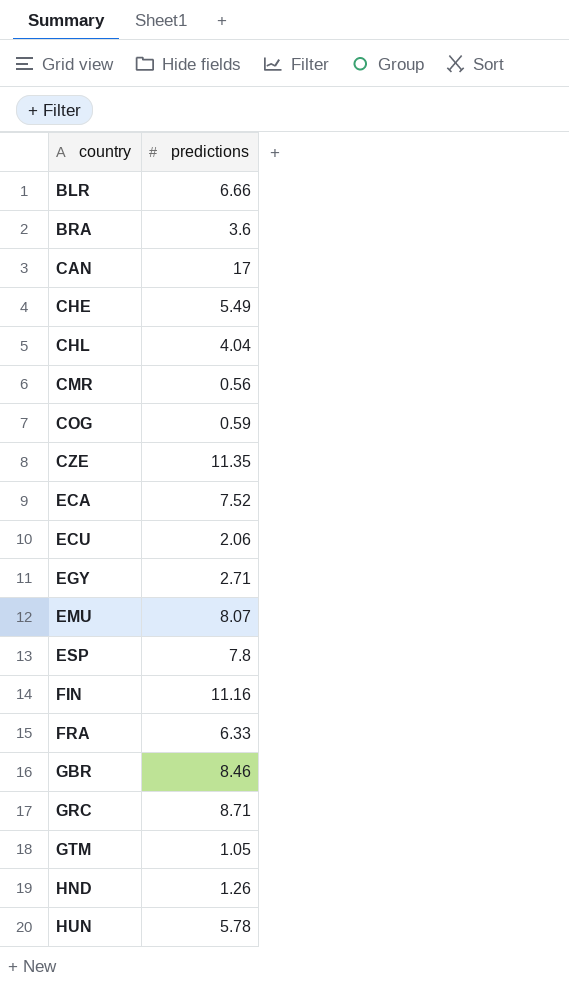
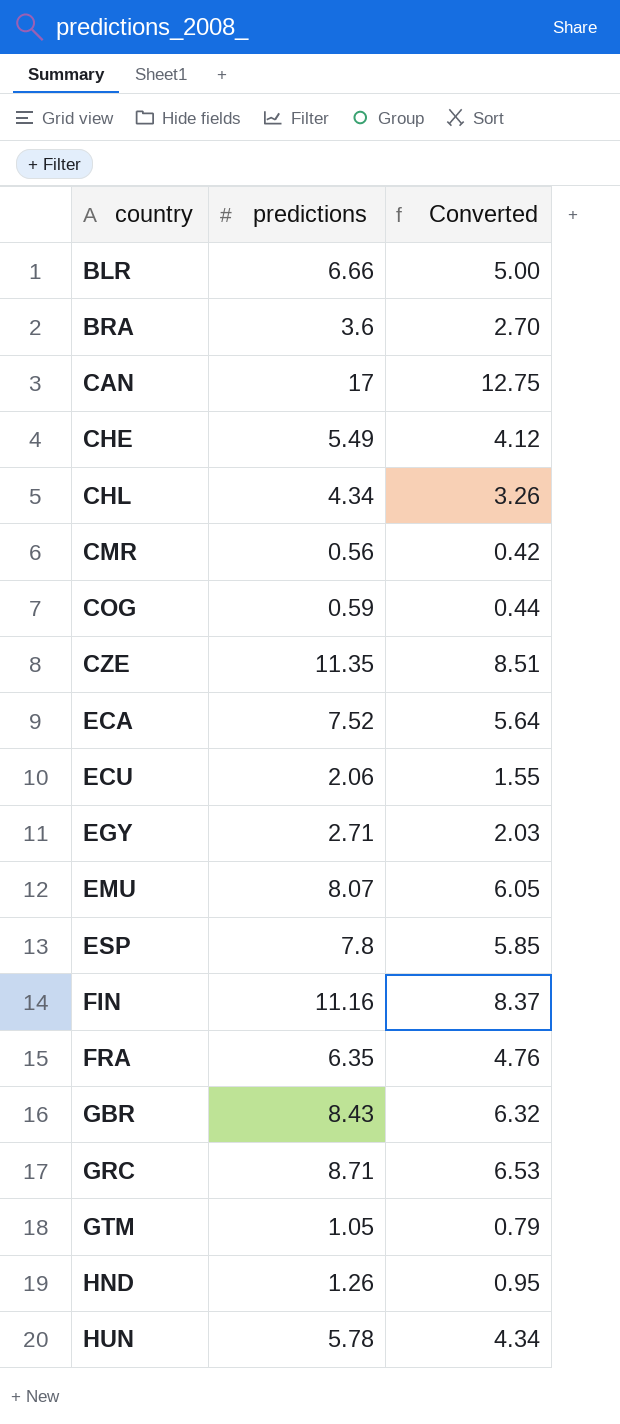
column Converted | formula: none -> [predictions] * 0.75
CHL | predictions: 4.04 -> 4.34
FRA | predictions: 6.33 -> 6.35
GBR | predictions: 8.46 -> 8.43

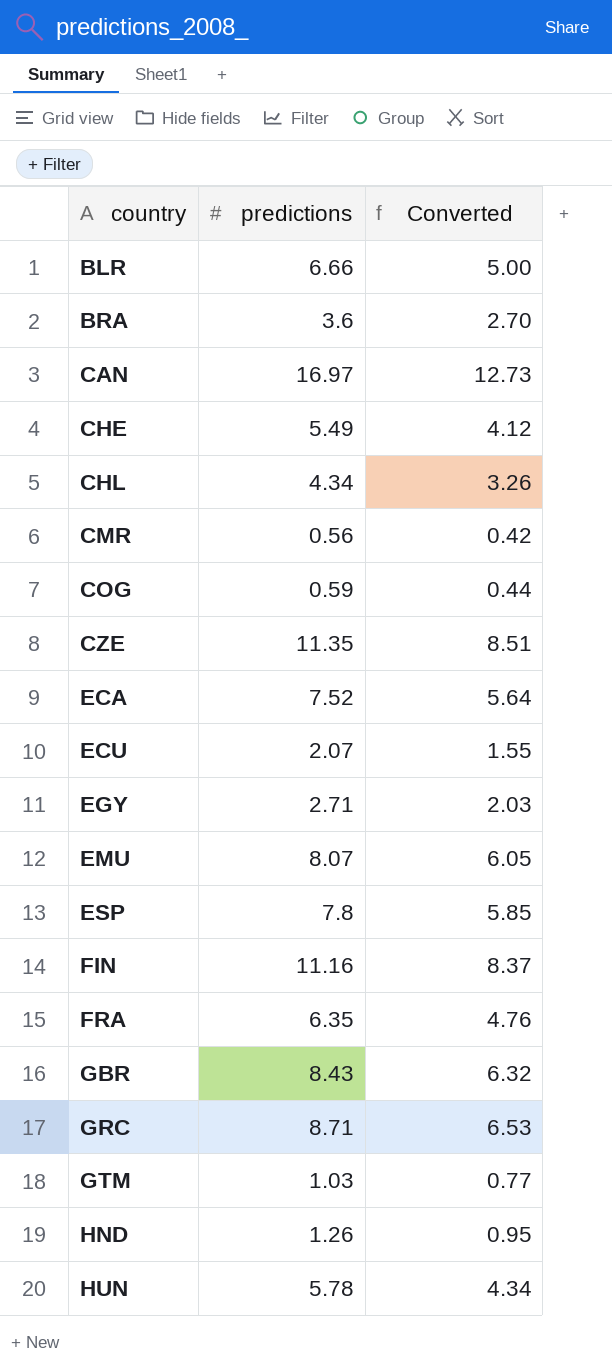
CAN | predictions: 17 -> 16.97
CAN | Converted: 12.75 -> 12.73
ECU | predictions: 2.06 -> 2.07
GTM | predictions: 1.05 -> 1.03
GTM | Converted: 0.79 -> 0.77

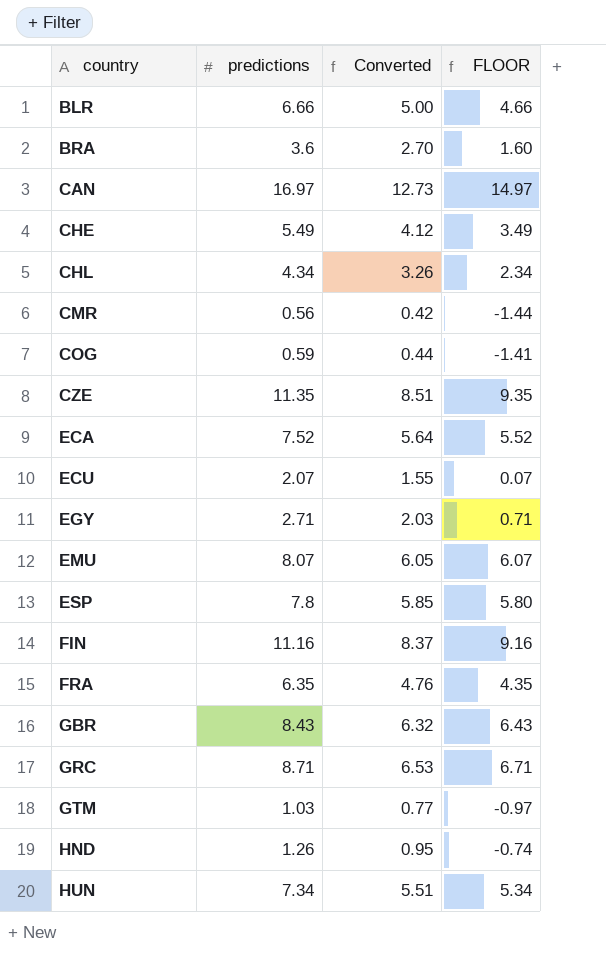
column FLOOR | formula: none -> [predictions] - 2
HUN | predictions: 5.78 -> 7.34
HUN | Converted: 4.34 -> 5.51

